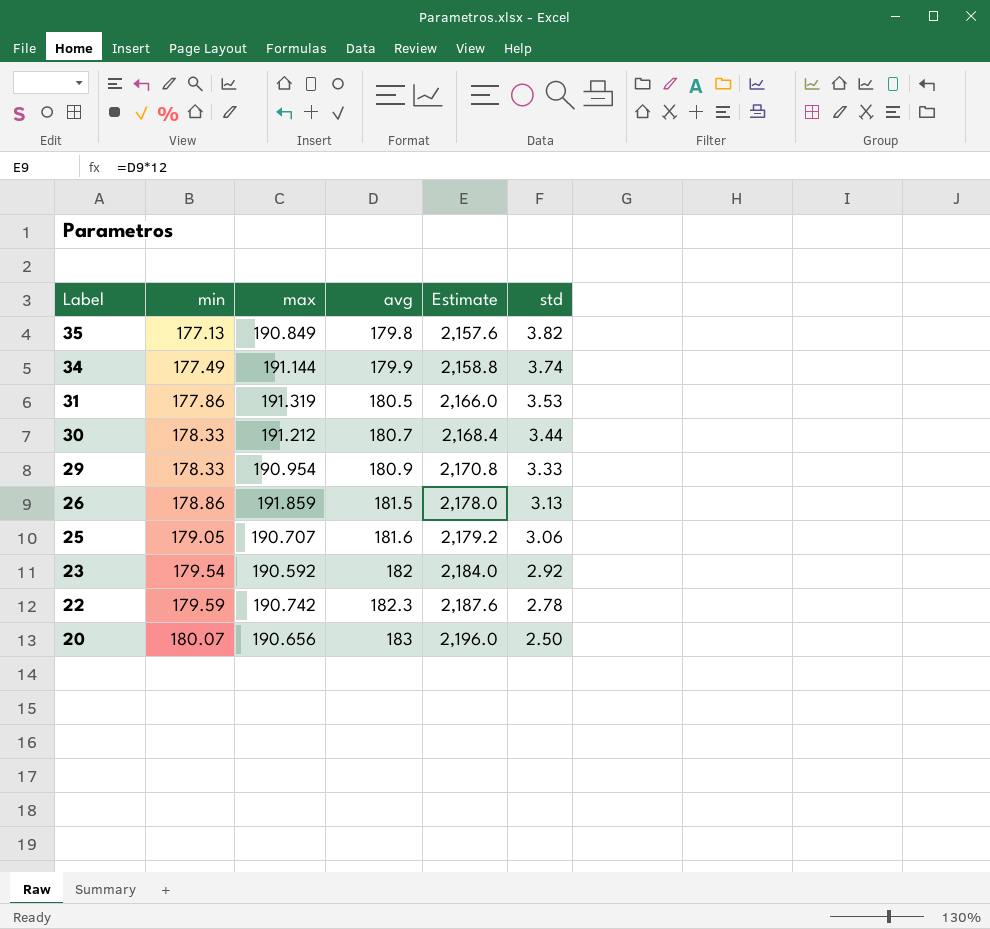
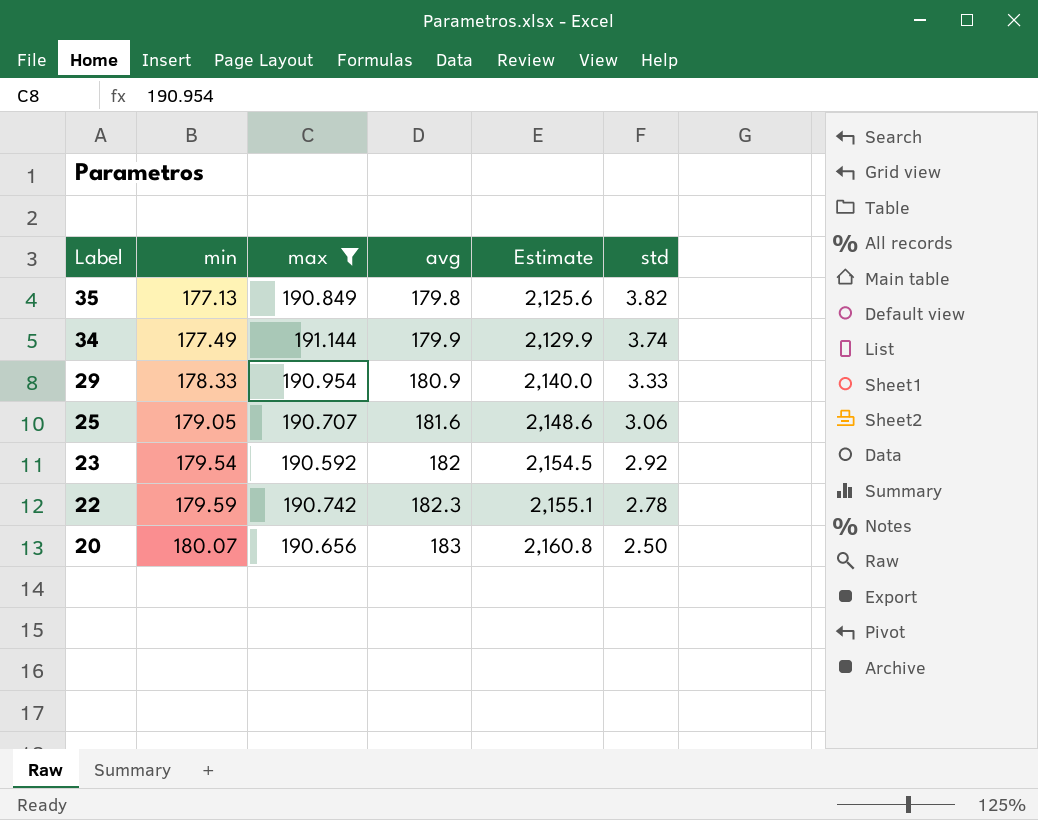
filter: none -> max <= 191.144
column Estimate | formula: [avg] * 12 -> [min] * 12

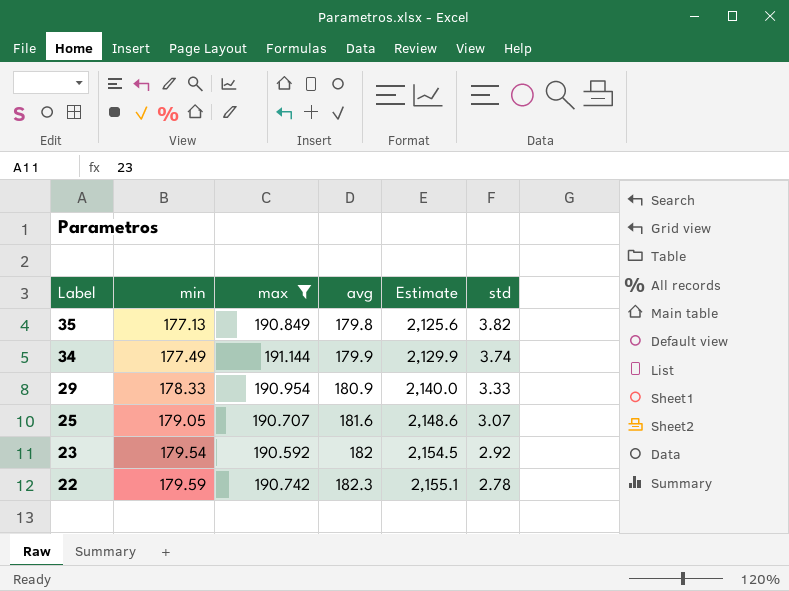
row 20: 180.07 | 190.656 | 183 | 2,160.8 | 2.50 -> none
25 | std: 3.06 -> 3.07

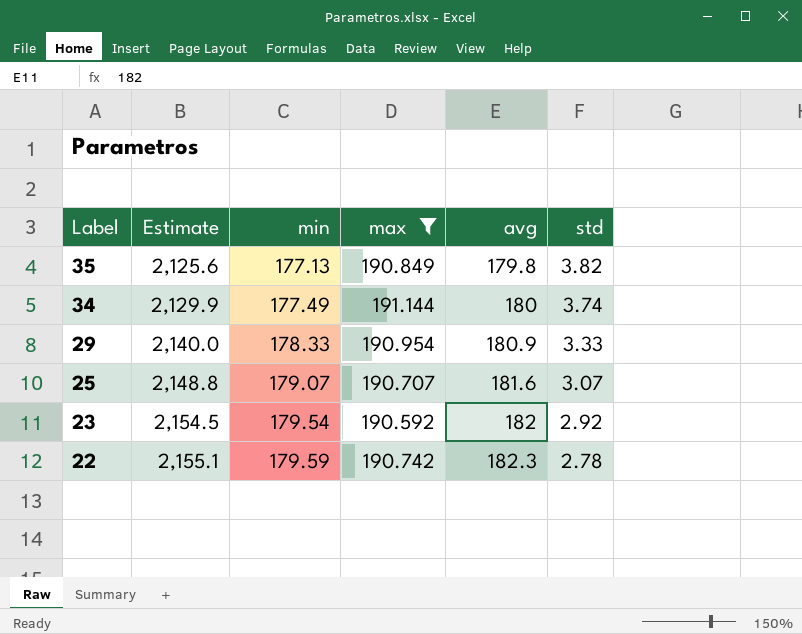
column Estimate | position: 5 -> 2
34 | avg: 179.9 -> 180
25 | Estimate: 2,148.6 -> 2,148.8
25 | min: 179.05 -> 179.07

